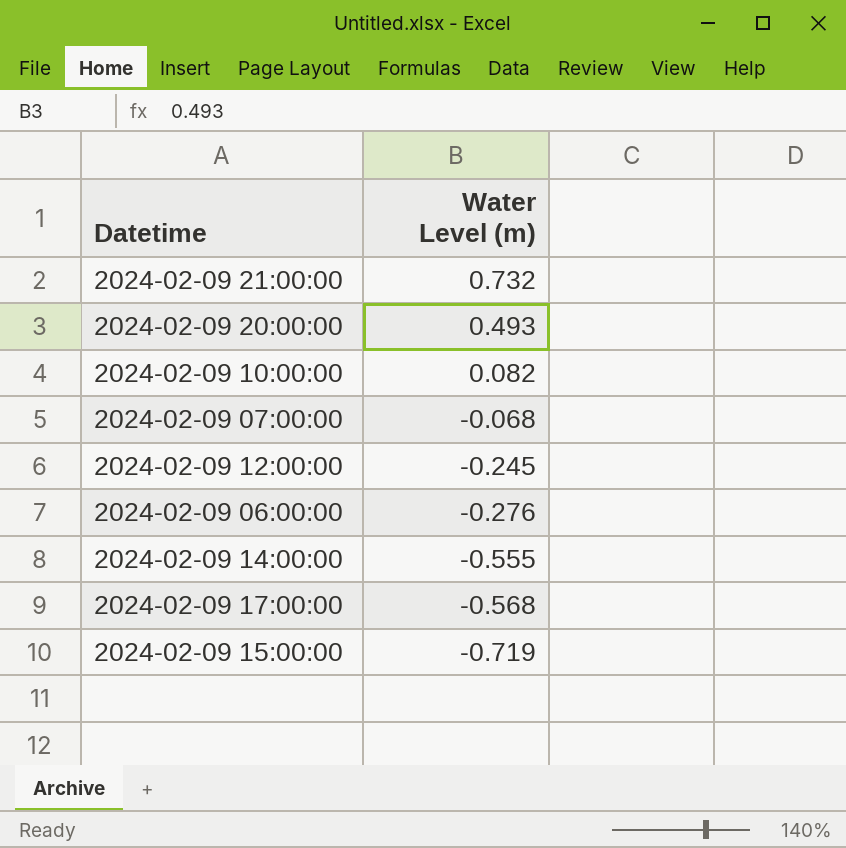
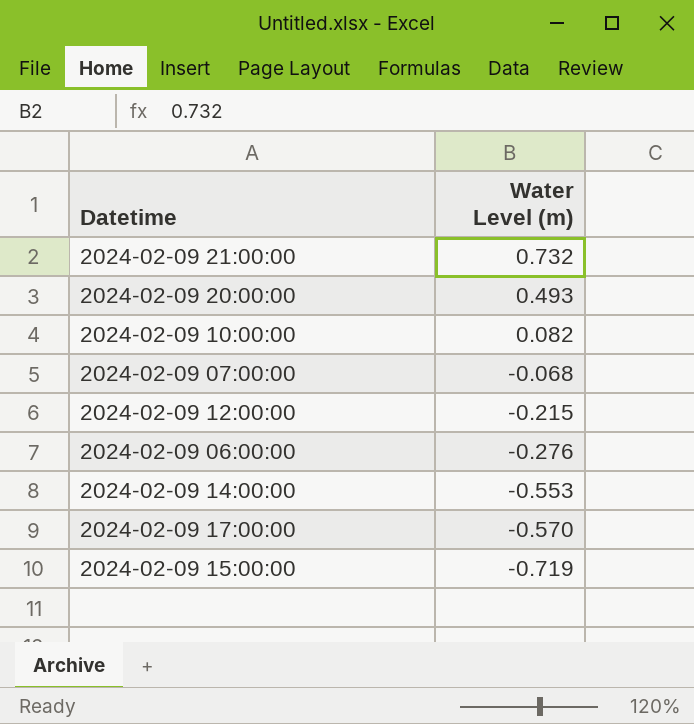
2024-02-09 12:00:00 | Water Level (m): -0.245 -> -0.215
2024-02-09 14:00:00 | Water Level (m): -0.555 -> -0.553
2024-02-09 17:00:00 | Water Level (m): -0.568 -> -0.570

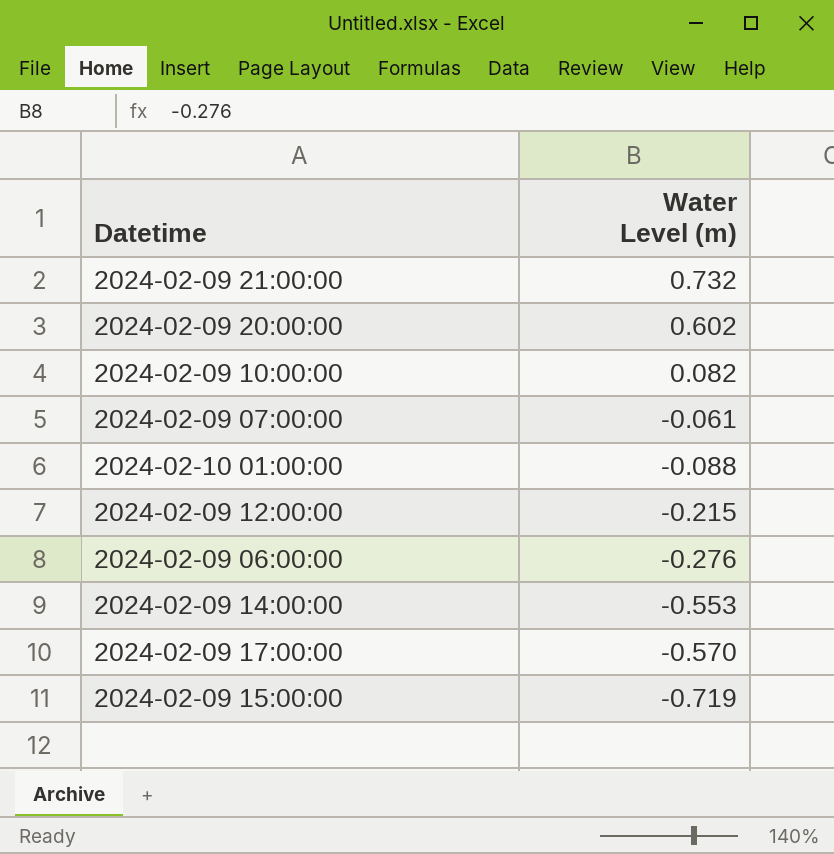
2024-02-09 20:00:00 | Water Level (m): 0.493 -> 0.602
2024-02-09 07:00:00 | Water Level (m): -0.068 -> -0.061
row 2024-02-10 01:00:00: none -> -0.088

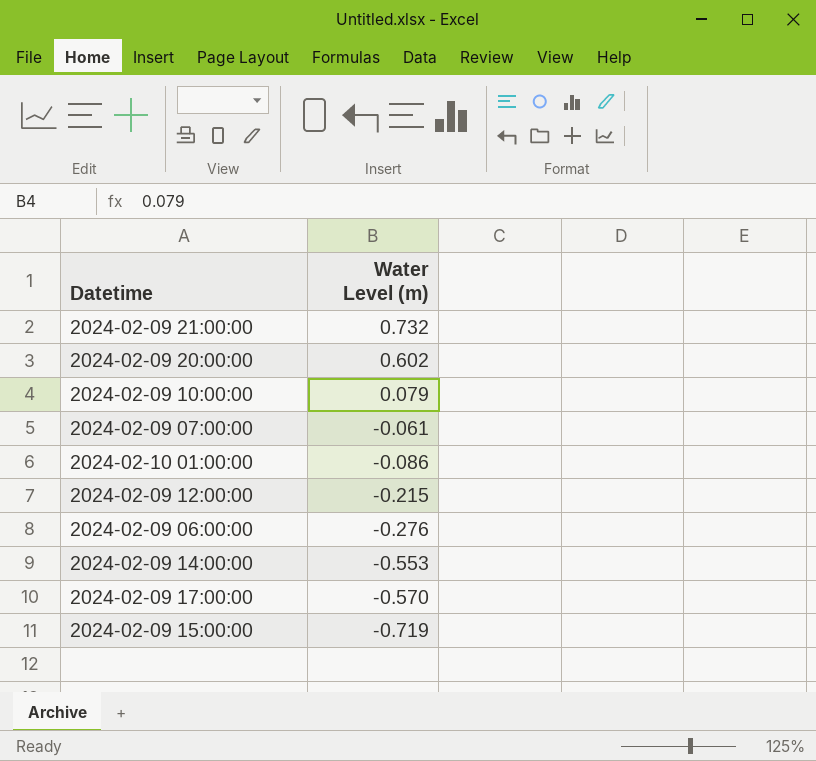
2024-02-09 10:00:00 | Water Level (m): 0.082 -> 0.079
2024-02-10 01:00:00 | Water Level (m): -0.088 -> -0.086

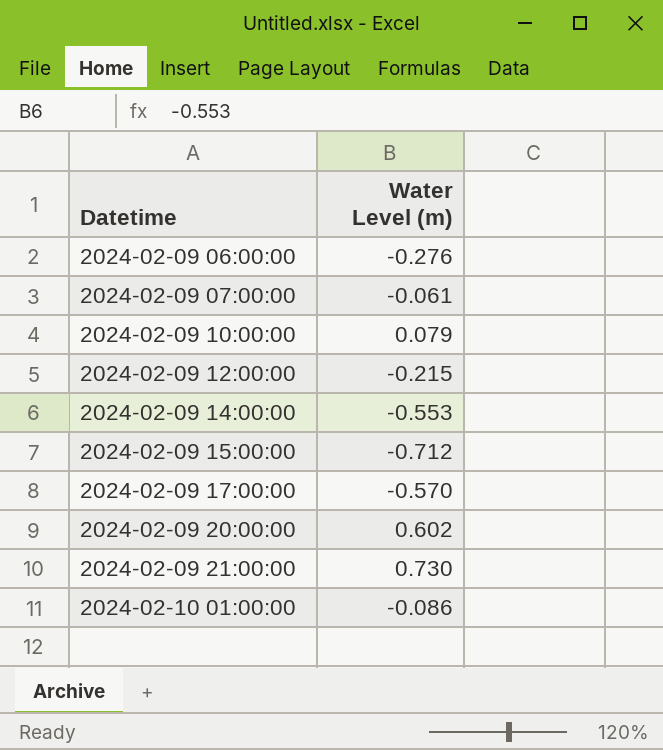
row order: Water Level (m) descending -> Datetime ascending
2024-02-09 15:00:00 | Water Level (m): -0.719 -> -0.712
2024-02-09 21:00:00 | Water Level (m): 0.732 -> 0.730

